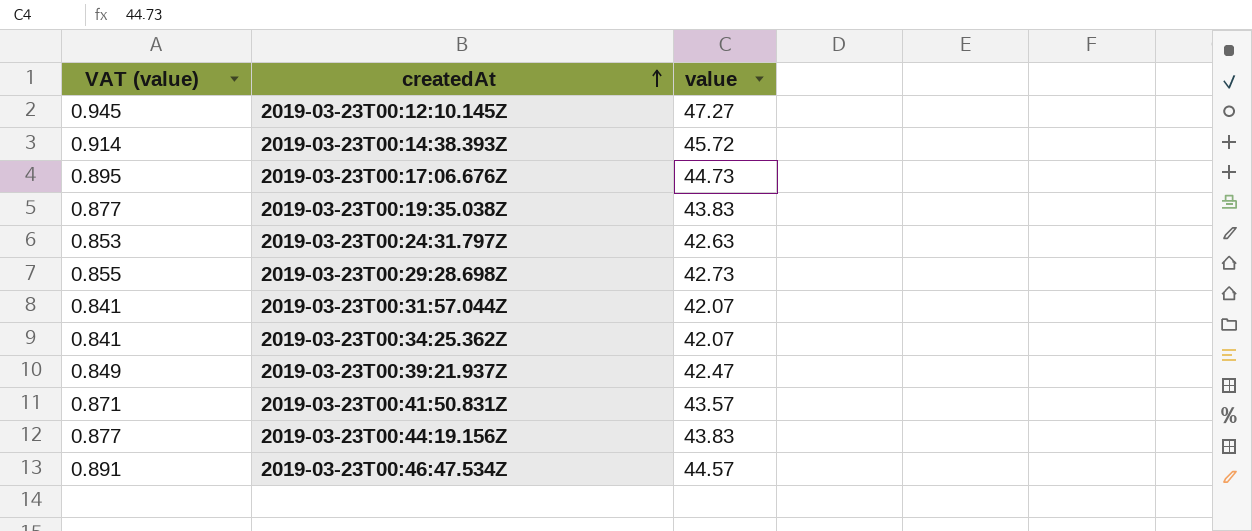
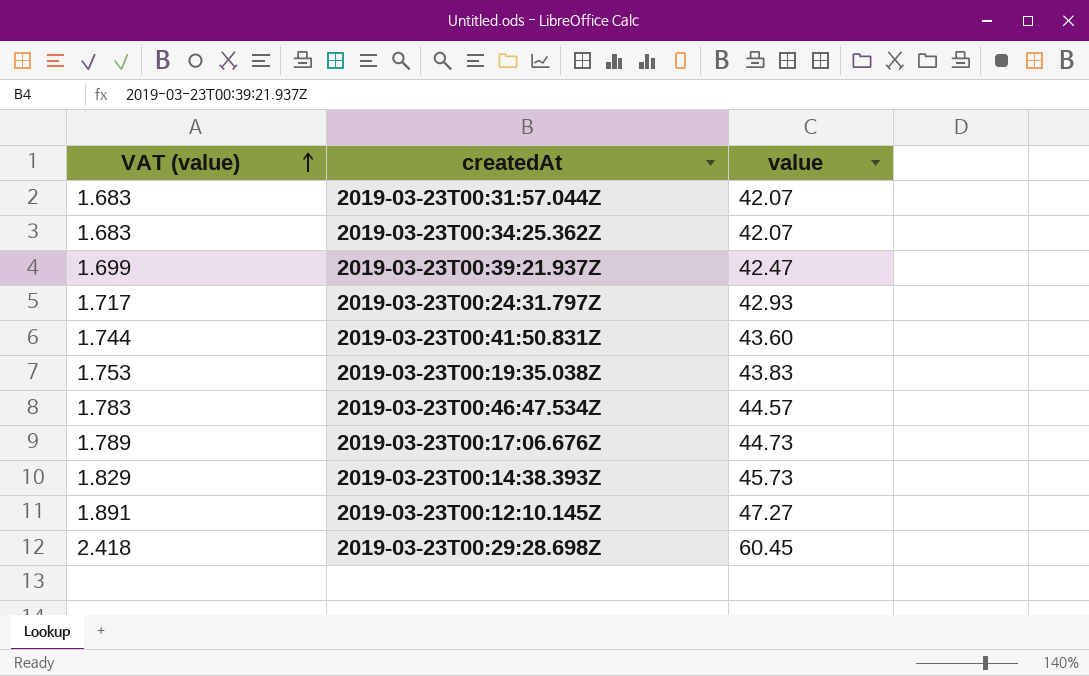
row order: createdAt ascending -> VAT (value) ascending
column VAT (value) | formula: [value] * 0.02 -> [value] * 0.04
row 2019-03-23T00:44:19.156Z: 0.877 | 43.83 -> none
2019-03-23T00:24:31.797Z | value: 42.63 -> 42.93
2019-03-23T00:41:50.831Z | value: 43.57 -> 43.60
2019-03-23T00:14:38.393Z | value: 45.72 -> 45.73
2019-03-23T00:29:28.698Z | value: 42.73 -> 60.45

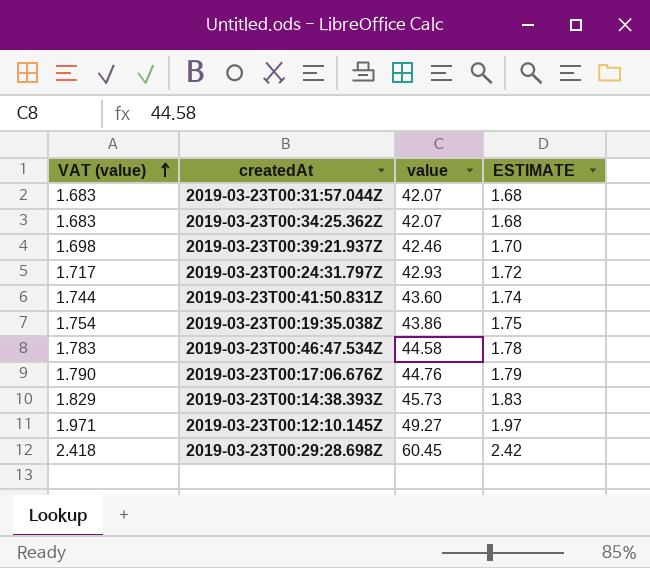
column ESTIMATE | formula: none -> [value] * 0.04
2019-03-23T00:39:21.937Z | VAT (value): 1.699 -> 1.698
2019-03-23T00:39:21.937Z | value: 42.47 -> 42.46
2019-03-23T00:19:35.038Z | VAT (value): 1.753 -> 1.754
2019-03-23T00:19:35.038Z | value: 43.83 -> 43.86
2019-03-23T00:46:47.534Z | value: 44.57 -> 44.58
2019-03-23T00:17:06.676Z | VAT (value): 1.789 -> 1.790
2019-03-23T00:17:06.676Z | value: 44.73 -> 44.76
2019-03-23T00:12:10.145Z | VAT (value): 1.891 -> 1.971
2019-03-23T00:12:10.145Z | value: 47.27 -> 49.27

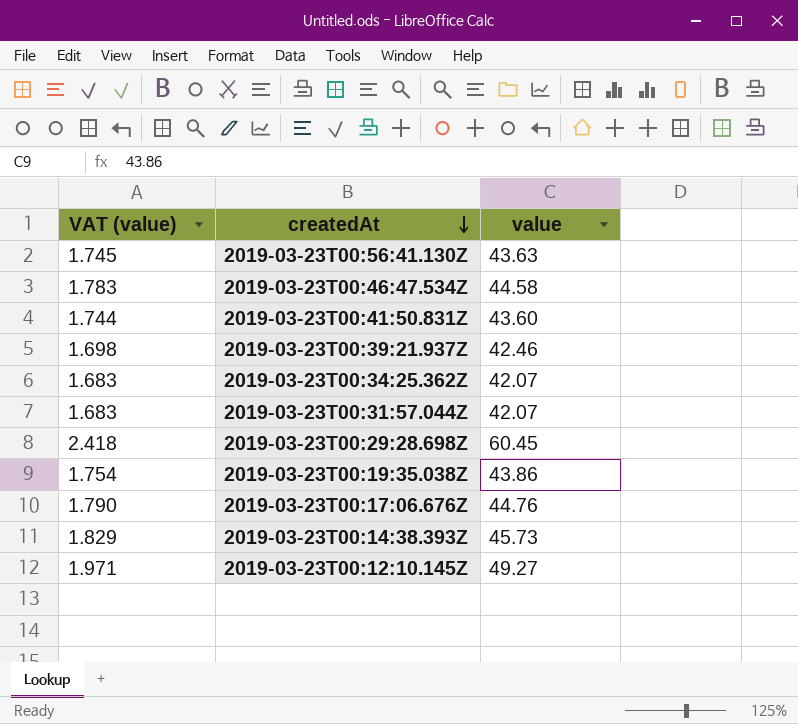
row order: VAT (value) ascending -> createdAt descending
column ESTIMATE | formula: [value] * 0.04 -> none
row 2019-03-23T00:24:31.797Z: 1.717 | 42.93 | 1.72 -> none
row 2019-03-23T00:56:41.130Z: none -> 1.745 | 43.63

